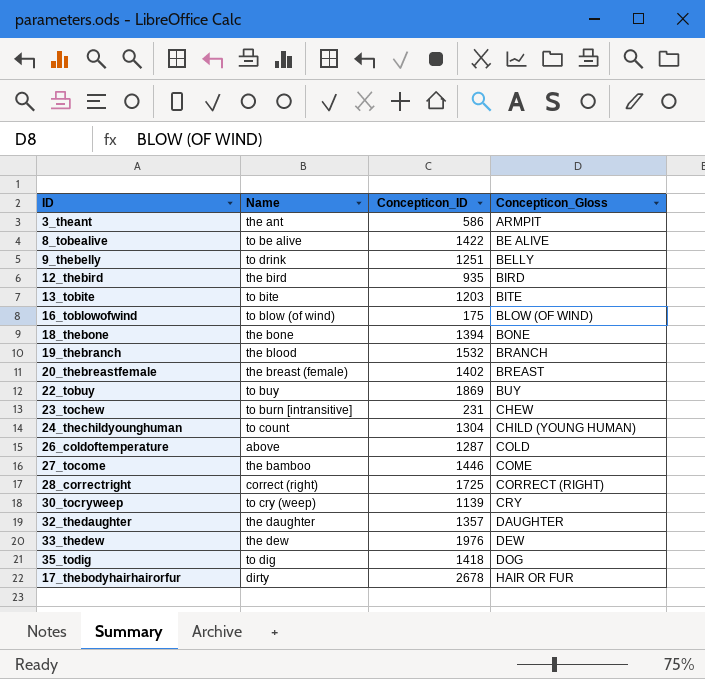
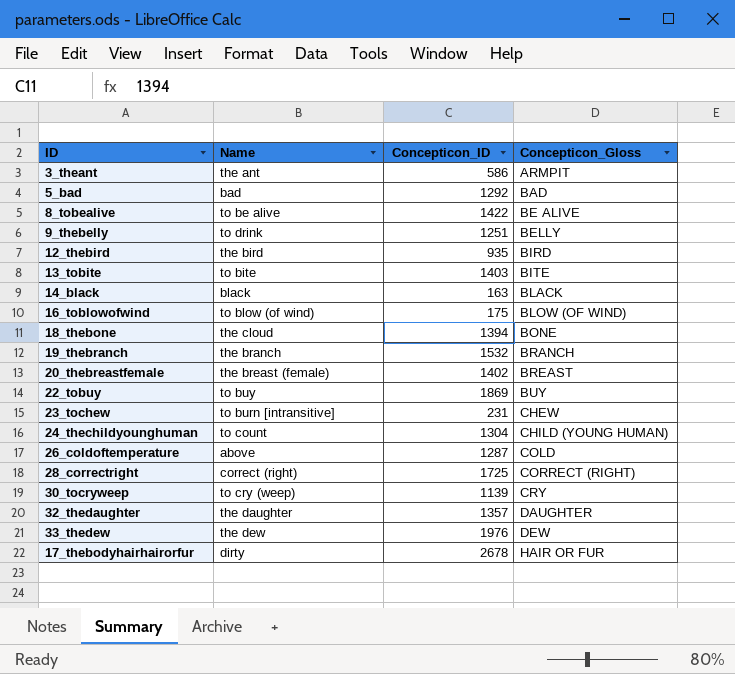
row 27_tocome: the bamboo | 1446 | COME -> none
row 35_todig: to dig | 1418 | DOG -> none
row 5_bad: none -> bad | 1292 | BAD
13_tobite | Concepticon_ID: 1203 -> 1403
row 14_black: none -> black | 163 | BLACK
18_thebone | Name: the bone -> the cloud
19_thebranch | Name: the blood -> the branch

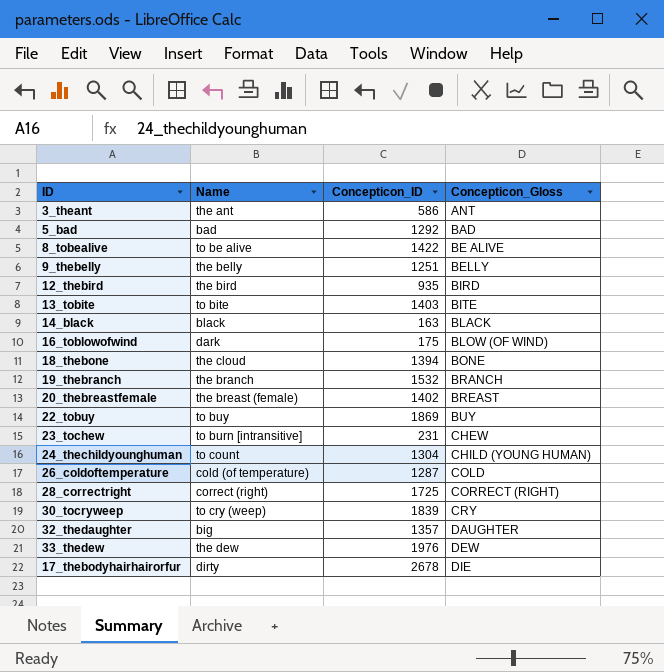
3_theant | Concepticon_Gloss: ARMPIT -> ANT
9_thebelly | Name: to drink -> the belly
16_toblowofwind | Name: to blow (of wind) -> dark
26_coldoftemperature | Name: above -> cold (of temperature)
30_tocryweep | Concepticon_ID: 1139 -> 1839
32_thedaughter | Name: the daughter -> big
17_thebodyhairhairorfur | Concepticon_Gloss: HAIR OR FUR -> DIE

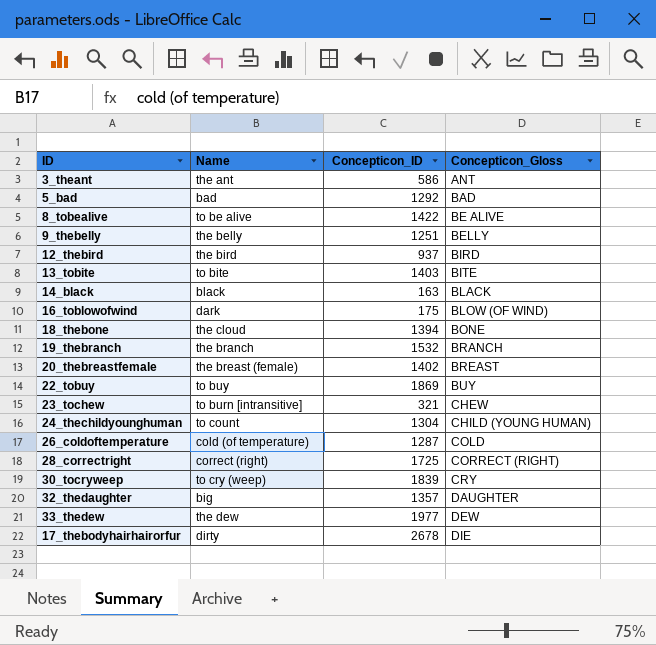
12_thebird | Concepticon_ID: 935 -> 937
23_tochew | Concepticon_ID: 231 -> 321
33_thedew | Concepticon_ID: 1976 -> 1977

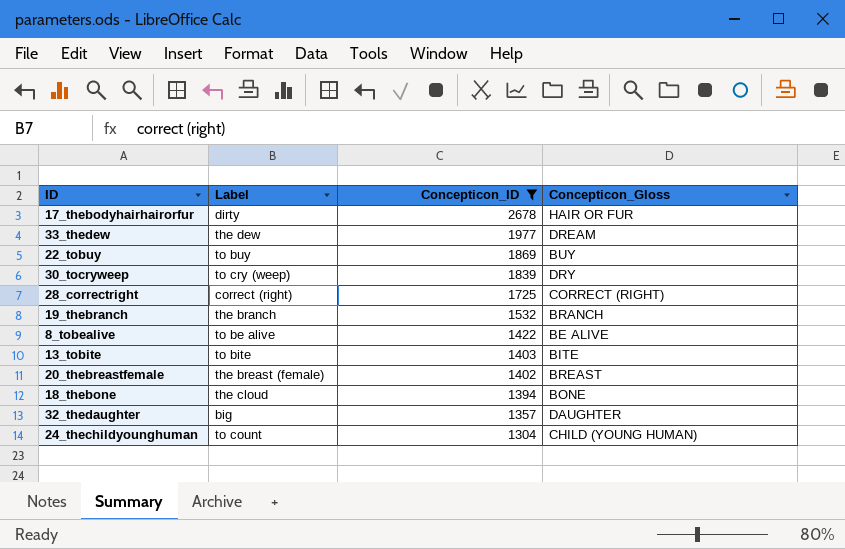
filter: none -> Concepticon_ID >= 1304
row order: Concepticon_Gloss ascending -> Concepticon_ID descending
column name: Name -> Label
17_thebodyhairhairorfur | Concepticon_Gloss: DIE -> HAIR OR FUR
33_thedew | Concepticon_Gloss: DEW -> DREAM
30_tocryweep | Concepticon_Gloss: CRY -> DRY

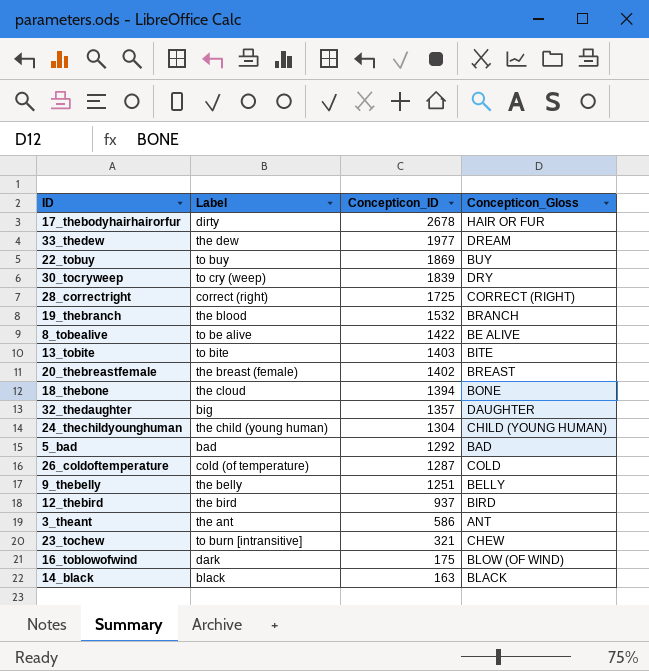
filter: Concepticon_ID >= 1304 -> none
19_thebranch | Label: the branch -> the blood
24_thechildyounghuman | Label: to count -> the child (young human)

